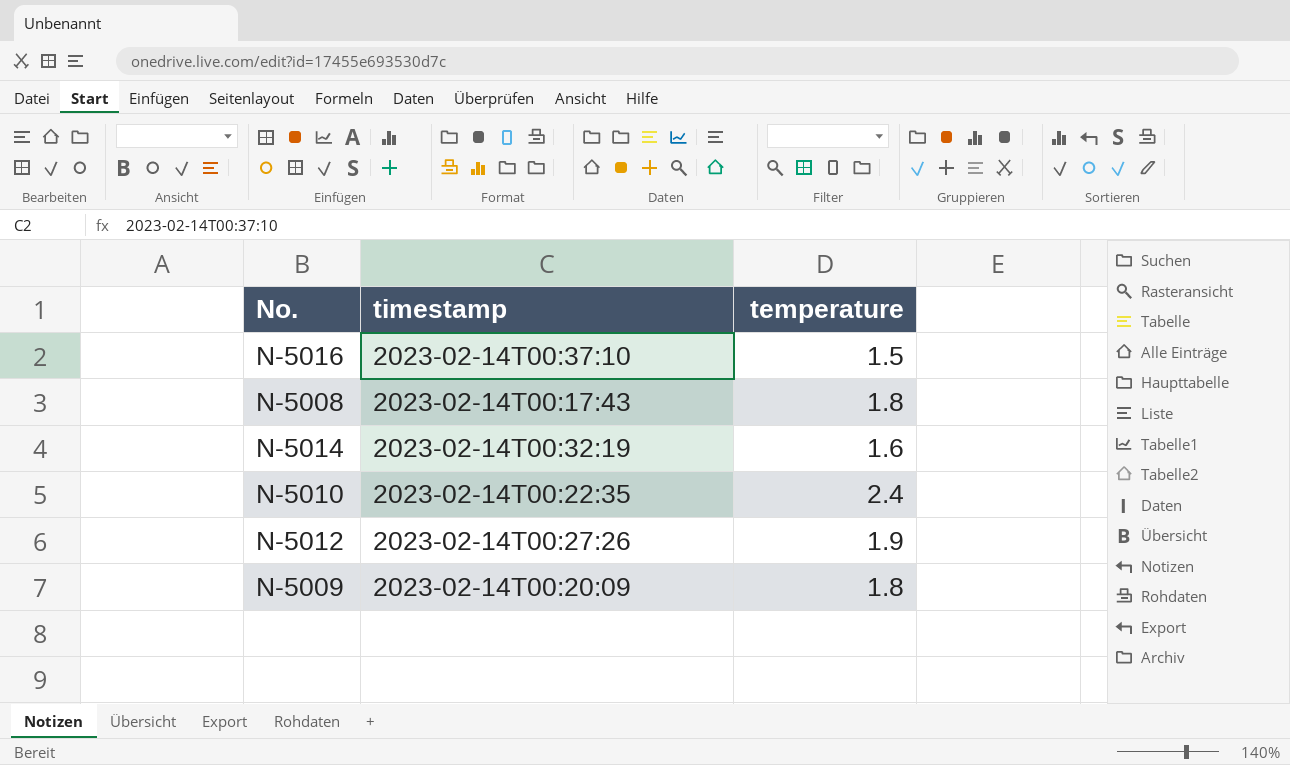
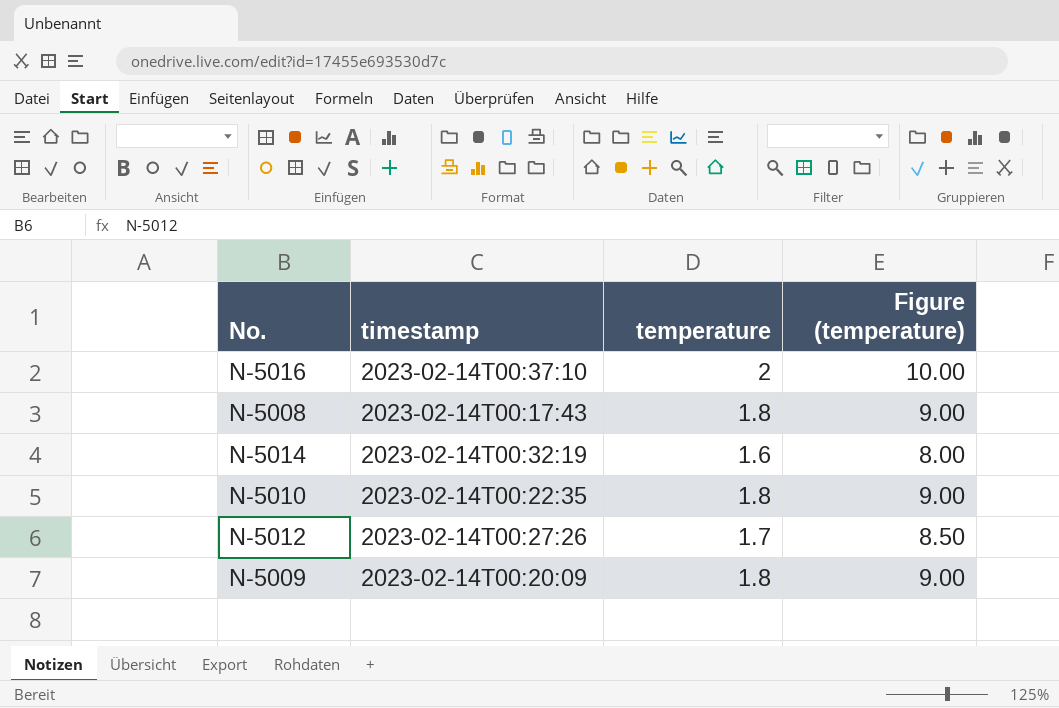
column Figure (temperature) | formula: none -> [temperature] * 5
N-5016 | temperature: 1.5 -> 2
N-5010 | temperature: 2.4 -> 1.8
N-5012 | temperature: 1.9 -> 1.7

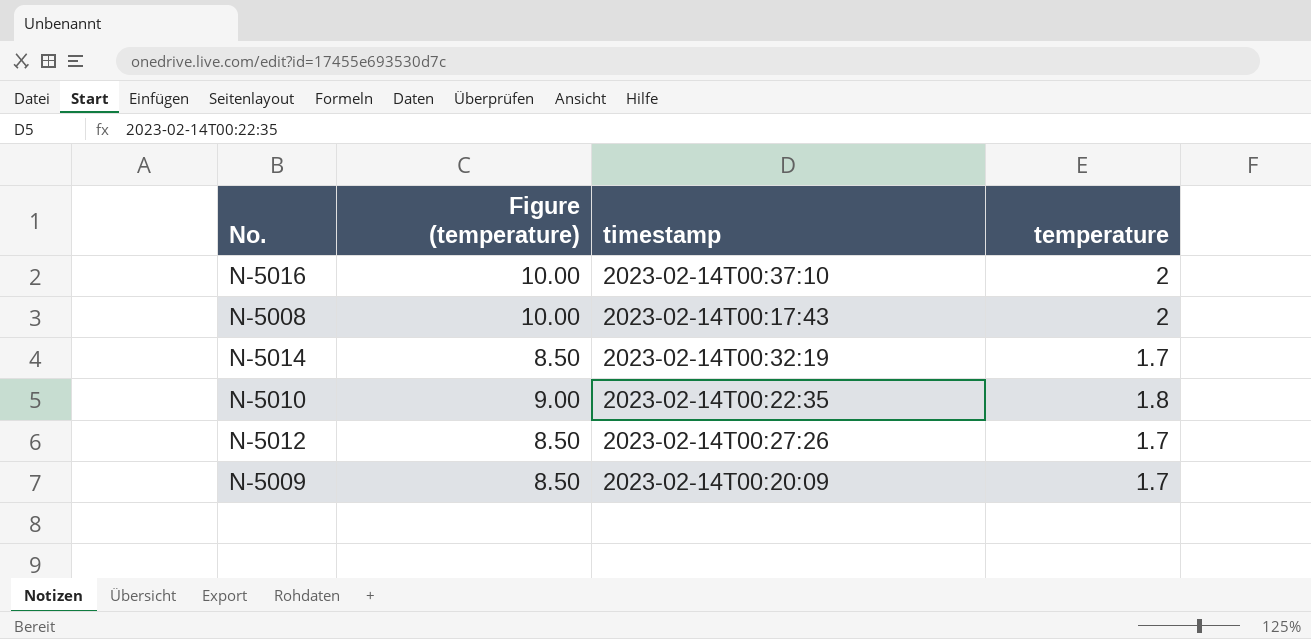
column Figure (temperature) | position: 4 -> 2
N-5008 | Figure (temperature): 9.00 -> 10.00
N-5008 | temperature: 1.8 -> 2
N-5014 | Figure (temperature): 8.00 -> 8.50
N-5014 | temperature: 1.6 -> 1.7
N-5009 | Figure (temperature): 9.00 -> 8.50
N-5009 | temperature: 1.8 -> 1.7

